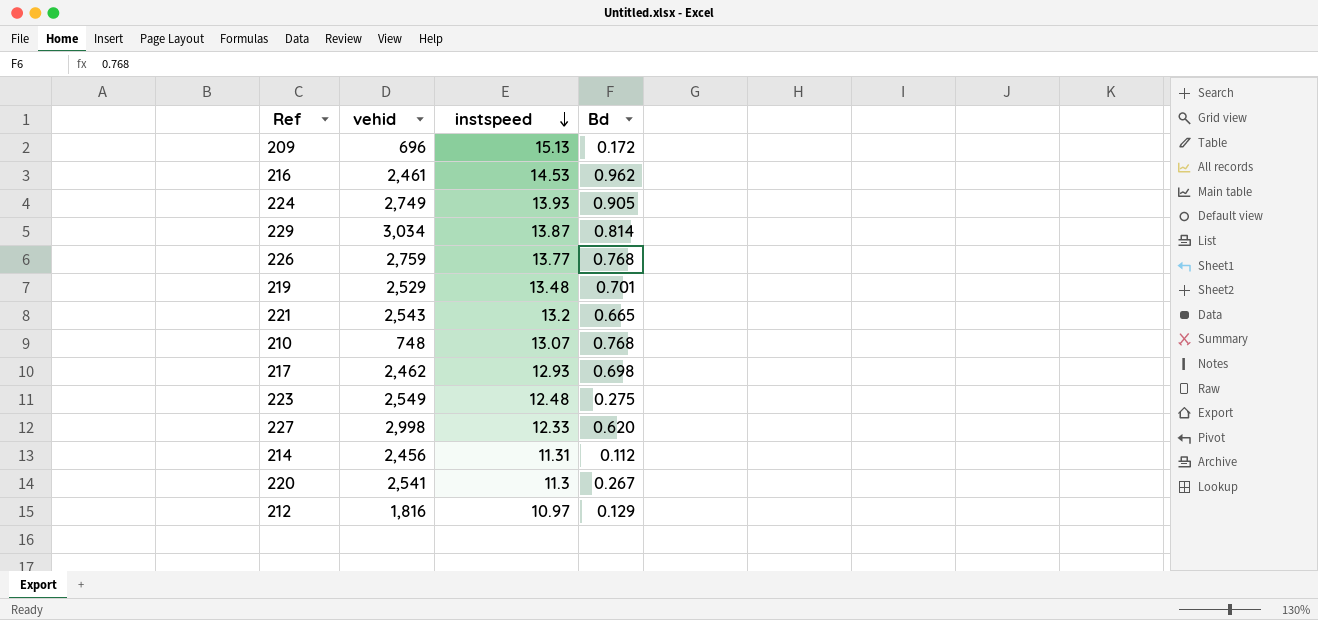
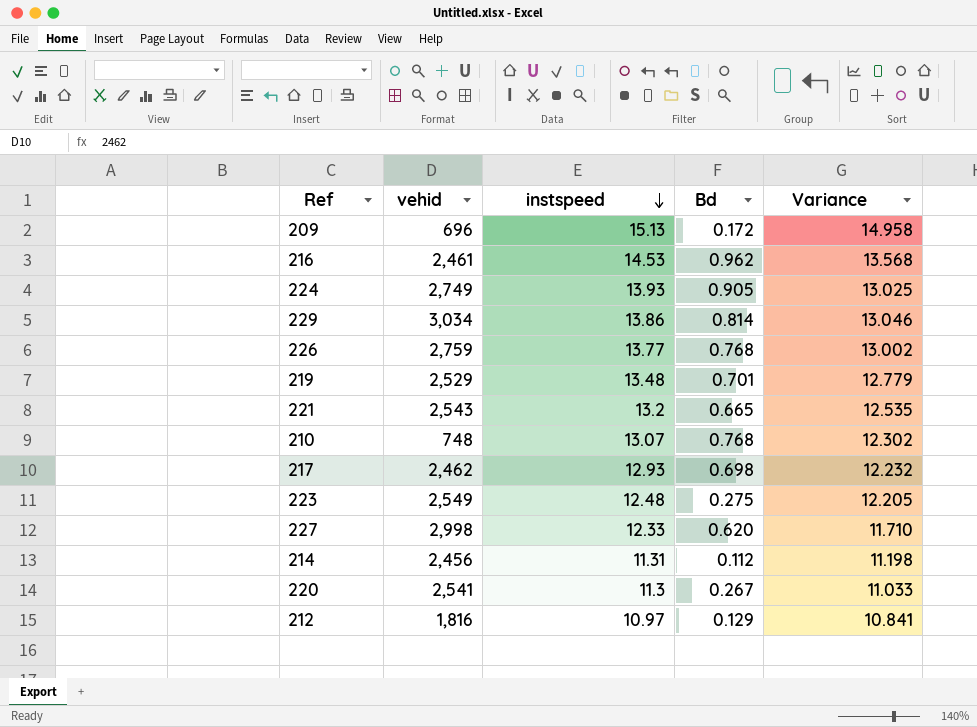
column Variance | formula: none -> [instspeed] - [Bd]
229 | instspeed: 13.87 -> 13.86

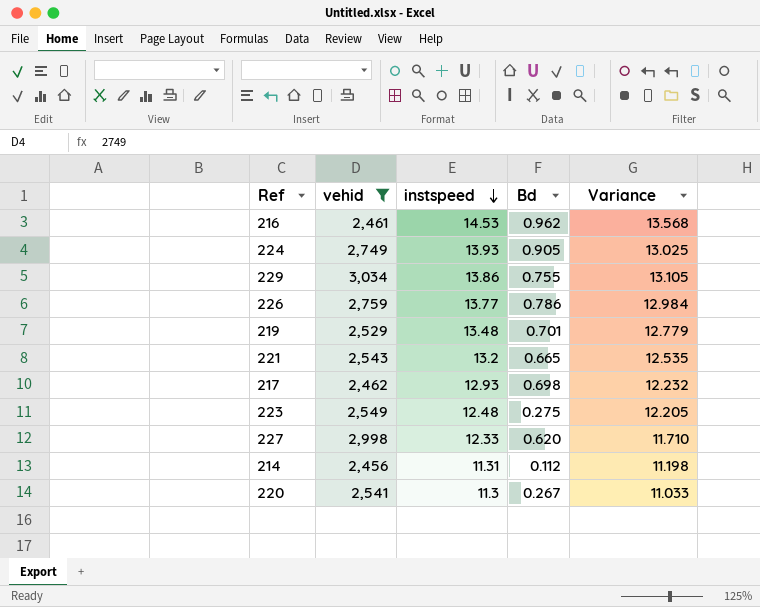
filter: none -> vehid >= 2,456
229 | Bd: 0.814 -> 0.755
229 | Variance: 13.046 -> 13.105
226 | Bd: 0.768 -> 0.786
226 | Variance: 13.002 -> 12.984

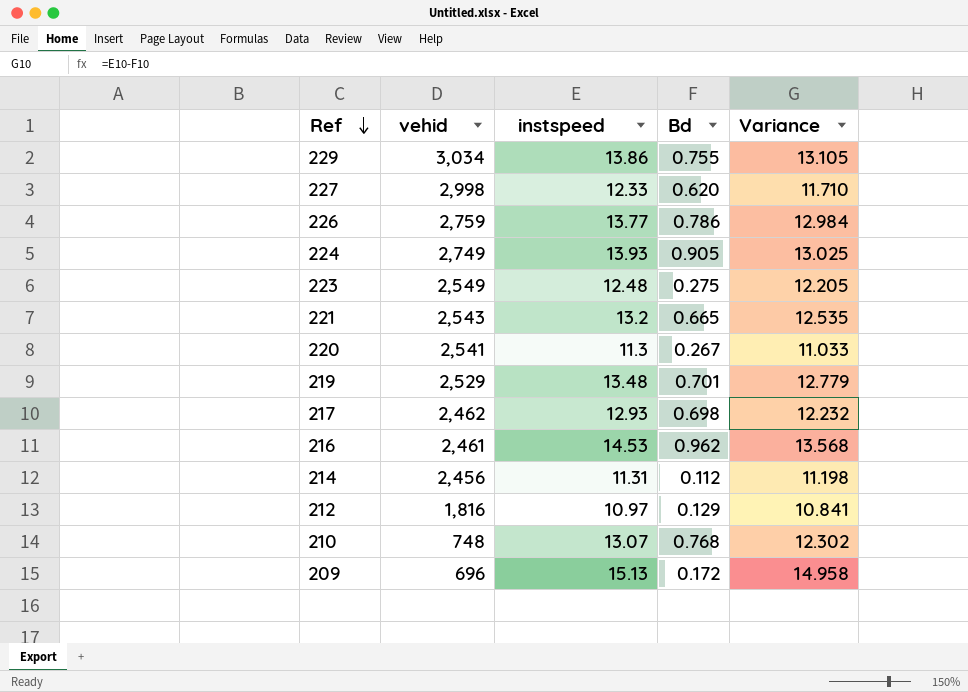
filter: vehid >= 2,456 -> none
row order: instspeed descending -> Ref descending

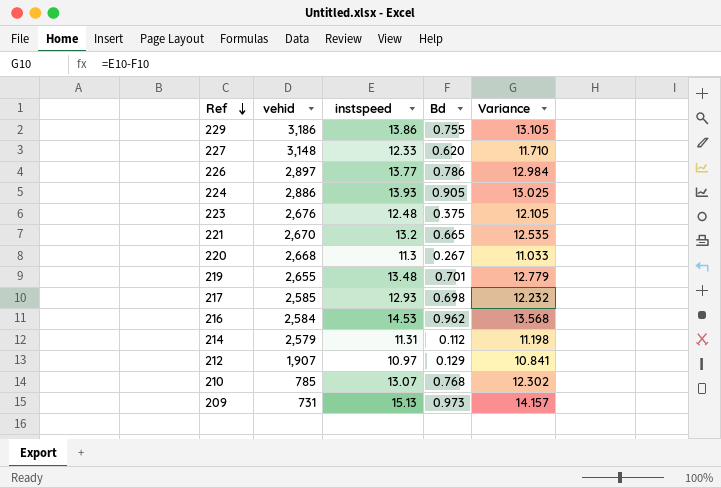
229 | vehid: 3,034 -> 3,186
227 | vehid: 2,998 -> 3,148
226 | vehid: 2,759 -> 2,897
224 | vehid: 2,749 -> 2,886
223 | vehid: 2,549 -> 2,676
223 | Bd: 0.275 -> 0.375
223 | Variance: 12.205 -> 12.105
221 | vehid: 2,543 -> 2,670
220 | vehid: 2,541 -> 2,668
219 | vehid: 2,529 -> 2,655
217 | vehid: 2,462 -> 2,585
216 | vehid: 2,461 -> 2,584
214 | vehid: 2,456 -> 2,579
212 | vehid: 1,816 -> 1,907
210 | vehid: 748 -> 785
209 | vehid: 696 -> 731
209 | Bd: 0.172 -> 0.973
209 | Variance: 14.958 -> 14.157

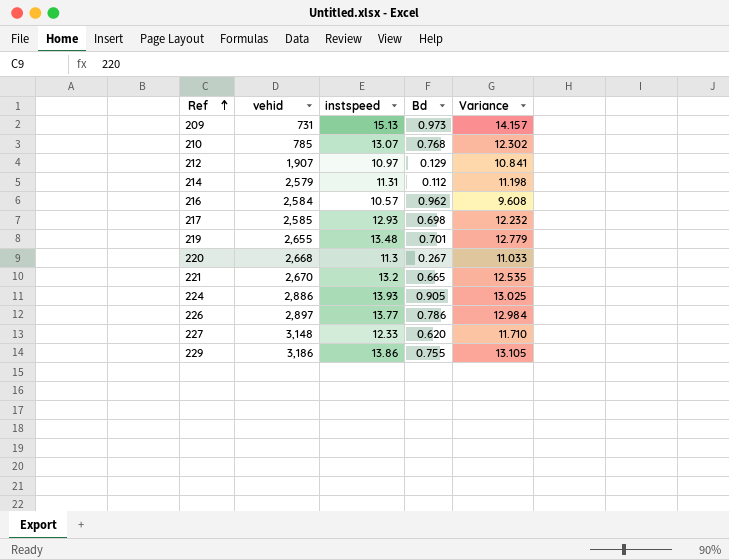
row order: Ref descending -> Ref ascending
row 223: 2,676 | 12.48 | 0.375 | 12.105 -> none
216 | instspeed: 14.53 -> 10.57
216 | Variance: 13.568 -> 9.608

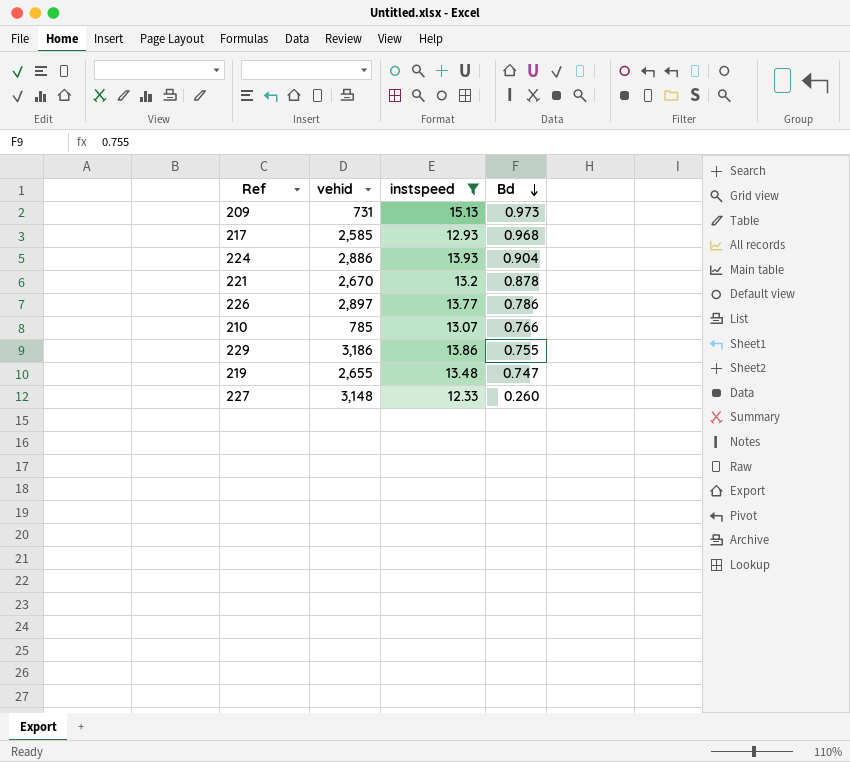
filter: none -> instspeed >= 12.33
row order: Ref ascending -> Bd descending
column Variance | formula: [instspeed] - [Bd] -> none
217 | Bd: 0.698 -> 0.968
224 | Bd: 0.905 -> 0.904
221 | Bd: 0.665 -> 0.878
210 | Bd: 0.768 -> 0.766
219 | Bd: 0.701 -> 0.747
227 | Bd: 0.620 -> 0.260

